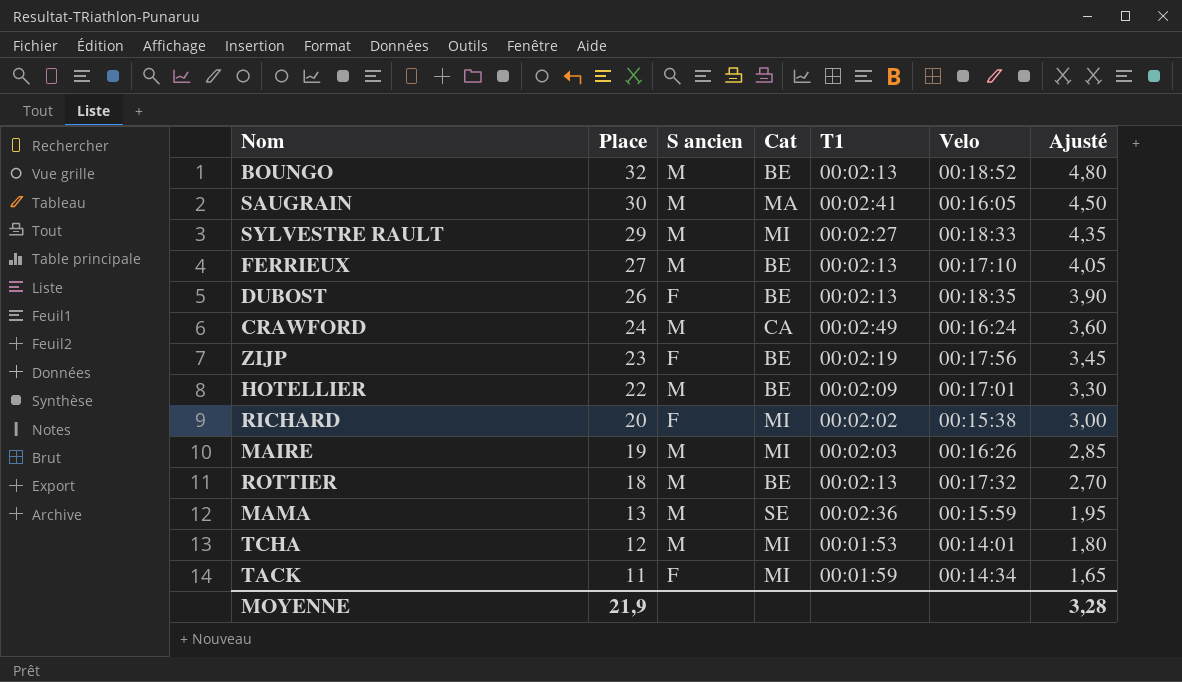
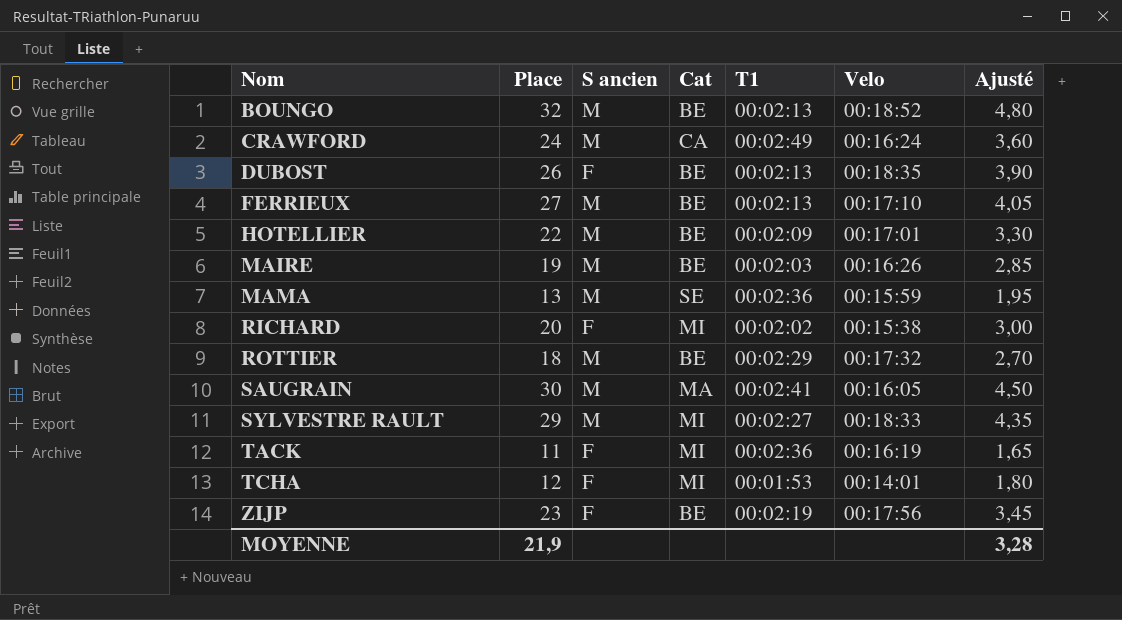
row order: Place descending -> Nom ascending
MAIRE | Cat: MI -> BE
ROTTIER | T1: 00:02:13 -> 00:02:29
TACK | T1: 00:01:59 -> 00:02:36
TACK | Velo: 00:14:34 -> 00:16:19
TCHA | S ancien: M -> F

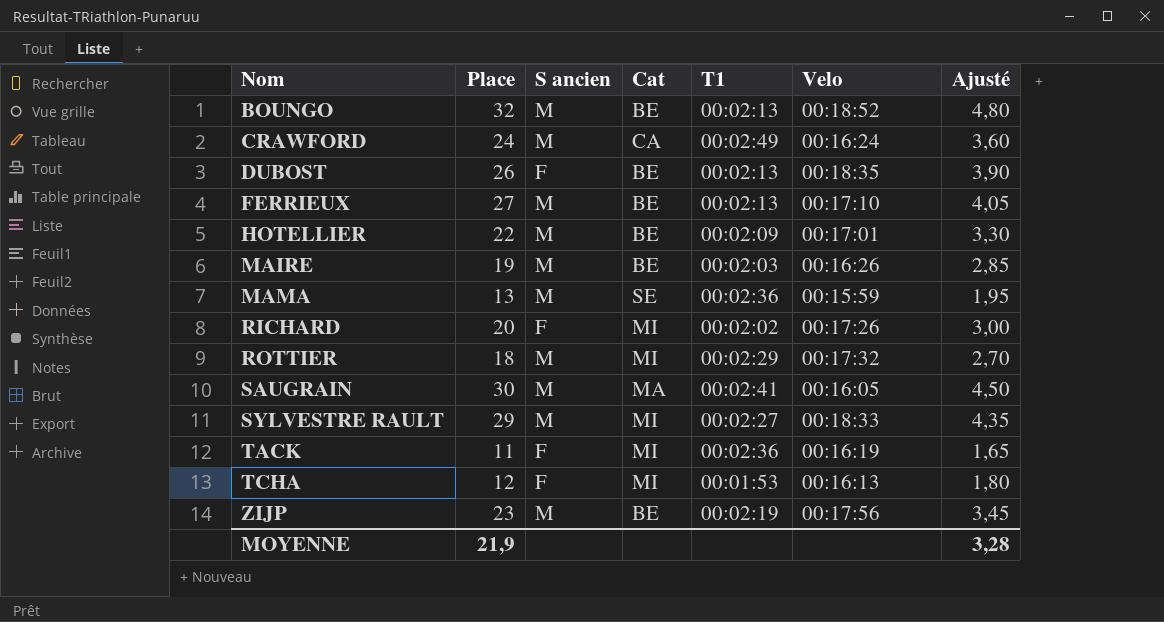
RICHARD | Velo: 00:15:38 -> 00:17:26
ROTTIER | Cat: BE -> MI
TCHA | Velo: 00:14:01 -> 00:16:13
ZIJP | S ancien: F -> M

